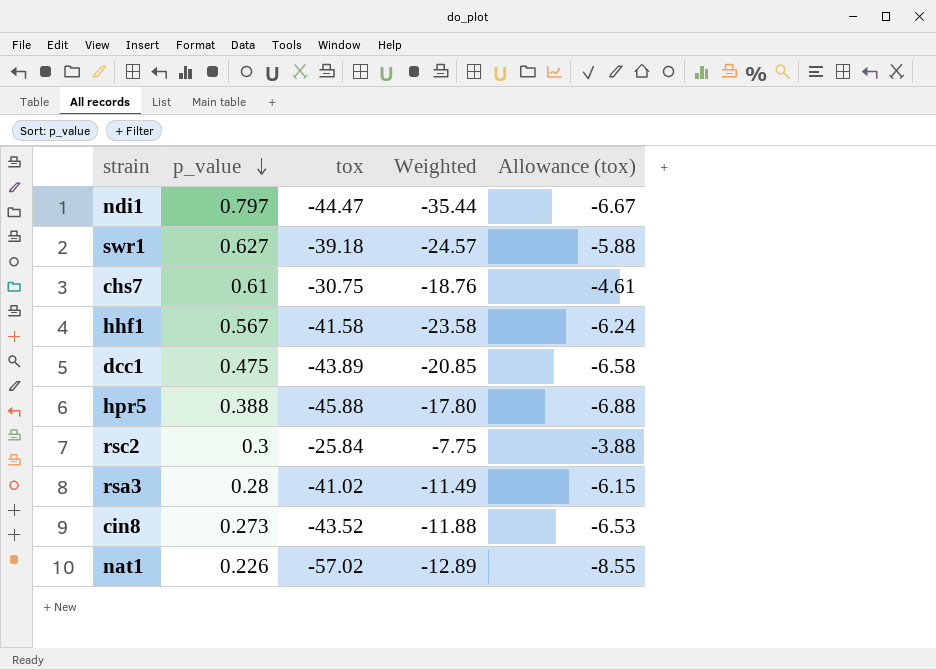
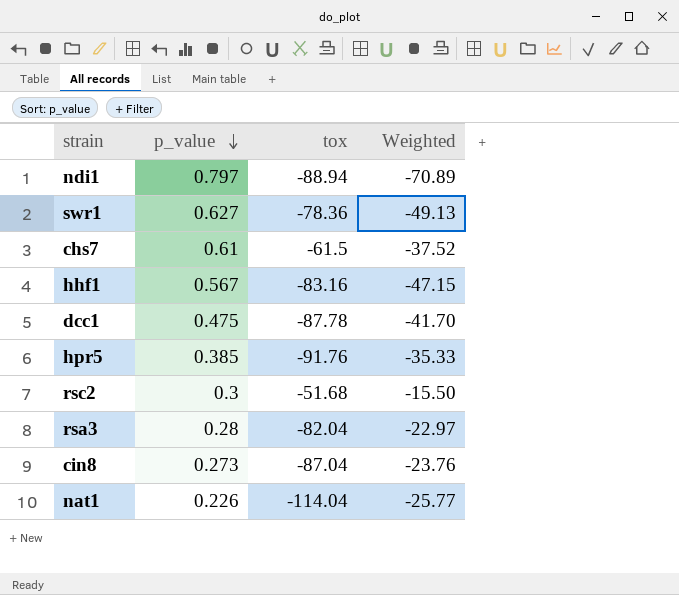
column Allowance (tox) | formula: [tox] * 0.15 -> none
ndi1 | tox: -44.47 -> -88.94
ndi1 | Weighted: -35.44 -> -70.89
swr1 | tox: -39.18 -> -78.36
swr1 | Weighted: -24.57 -> -49.13
chs7 | tox: -30.75 -> -61.5
chs7 | Weighted: -18.76 -> -37.52
hhf1 | tox: -41.58 -> -83.16
hhf1 | Weighted: -23.58 -> -47.15
dcc1 | tox: -43.89 -> -87.78
dcc1 | Weighted: -20.85 -> -41.70
hpr5 | p_value: 0.388 -> 0.385
hpr5 | tox: -45.88 -> -91.76
hpr5 | Weighted: -17.80 -> -35.33
rsc2 | tox: -25.84 -> -51.68
rsc2 | Weighted: -7.75 -> -15.50
rsa3 | tox: -41.02 -> -82.04
rsa3 | Weighted: -11.49 -> -22.97
cin8 | tox: -43.52 -> -87.04
cin8 | Weighted: -11.88 -> -23.76
nat1 | tox: -57.02 -> -114.04
nat1 | Weighted: -12.89 -> -25.77

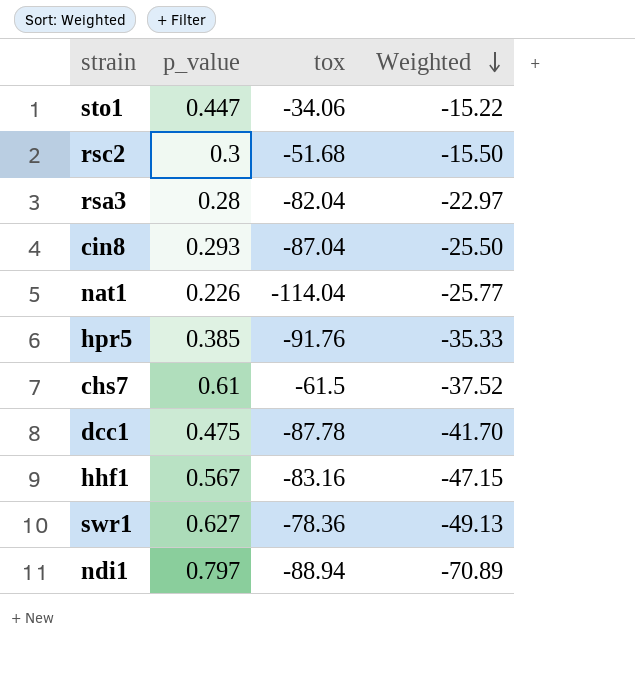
row order: p_value descending -> Weighted descending
row sto1: none -> 0.447 | -34.06 | -15.22
cin8 | p_value: 0.273 -> 0.293
cin8 | Weighted: -23.76 -> -25.50

